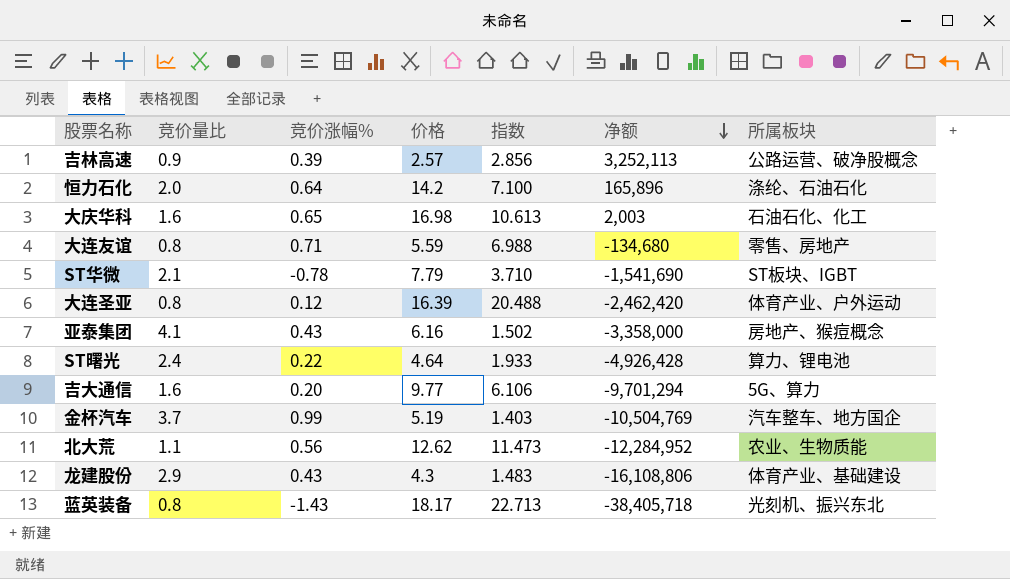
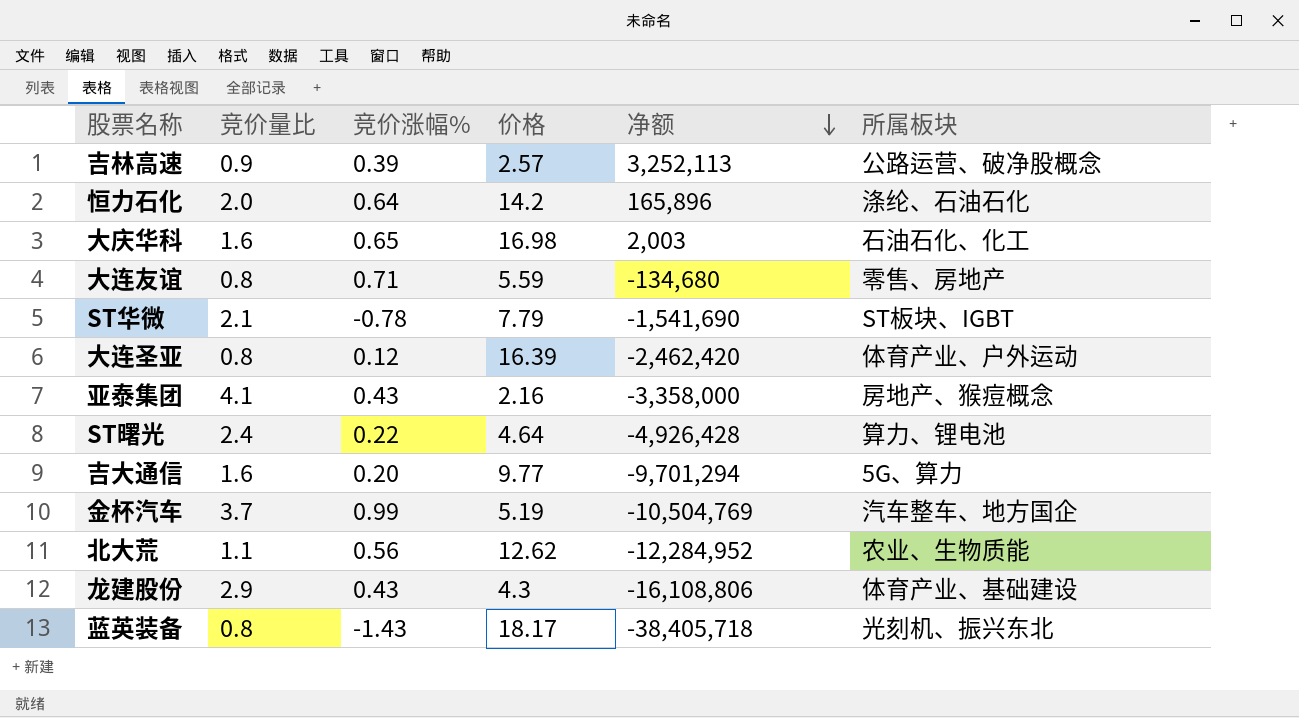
column 指数 | formula: [价格] / [竞价量比] -> none
亚泰集团 | 价格: 6.16 -> 2.16

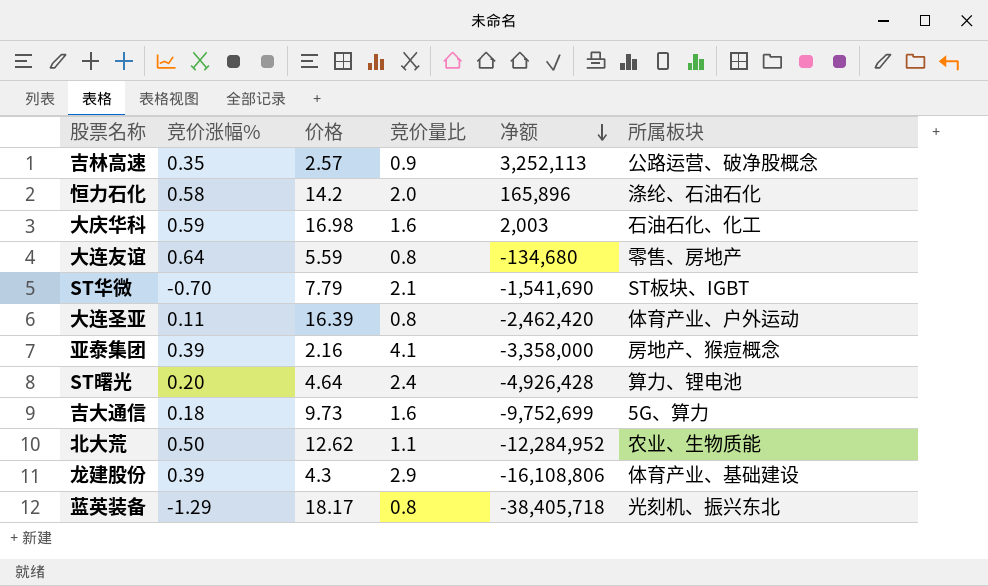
column 竞价量比 | position: 2 -> 4
row 金杯汽车: 3.7 | 0.99 | 5.19 | -10,504,769 | 汽车整车、地方国企 -> none
吉林高速 | 竞价涨幅%: 0.39 -> 0.35
恒力石化 | 竞价涨幅%: 0.64 -> 0.58
大庆华科 | 竞价涨幅%: 0.65 -> 0.59
大连友谊 | 竞价涨幅%: 0.71 -> 0.64
ST华微 | 竞价涨幅%: -0.78 -> -0.70
大连圣亚 | 竞价涨幅%: 0.12 -> 0.11
亚泰集团 | 竞价涨幅%: 0.43 -> 0.39
ST曙光 | 竞价涨幅%: 0.22 -> 0.20
吉大通信 | 竞价涨幅%: 0.20 -> 0.18
吉大通信 | 价格: 9.77 -> 9.73
吉大通信 | 净额: -9,701,294 -> -9,752,699
北大荒 | 竞价涨幅%: 0.56 -> 0.50
龙建股份 | 竞价涨幅%: 0.43 -> 0.39
蓝英装备 | 竞价涨幅%: -1.43 -> -1.29

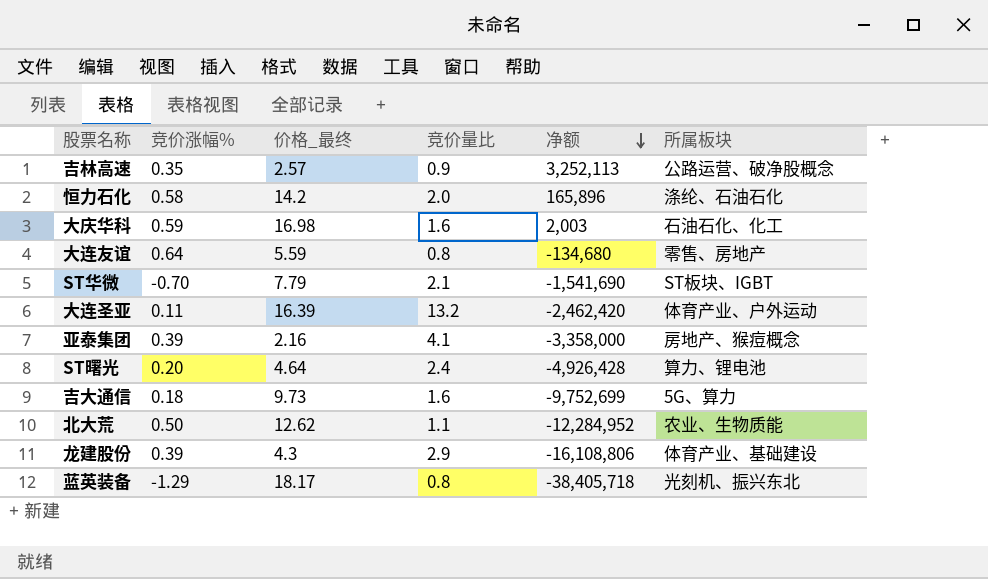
column name: 价格 -> 价格_最终
大连圣亚 | 竞价量比: 0.8 -> 13.2

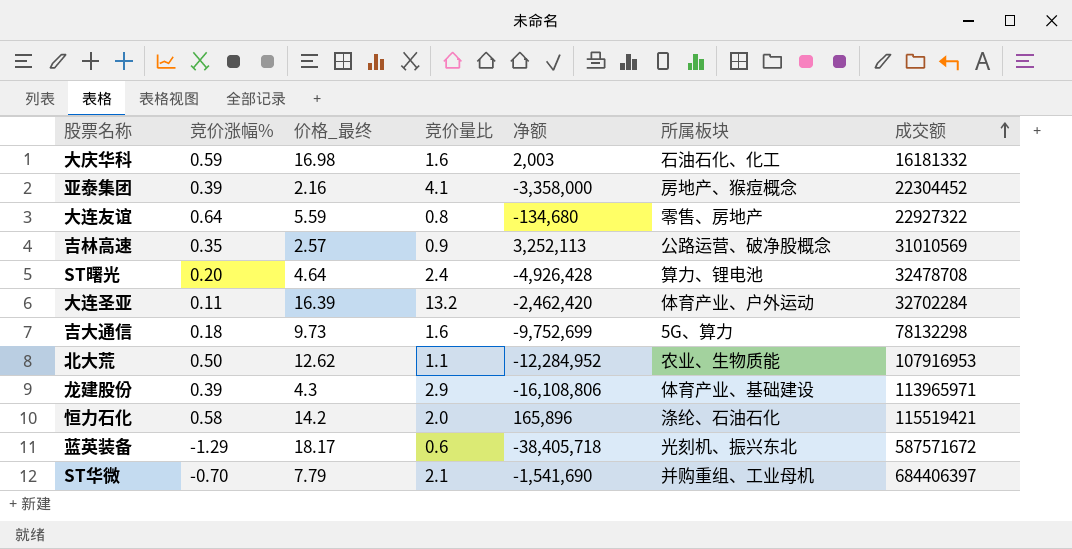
row order: 净额 descending -> 成交额 ascending
column 成交额 | position: none -> 7
蓝英装备 | 竞价量比: 0.8 -> 0.6
ST华微 | 所属板块: ST板块、IGBT -> 并购重组、工业母机

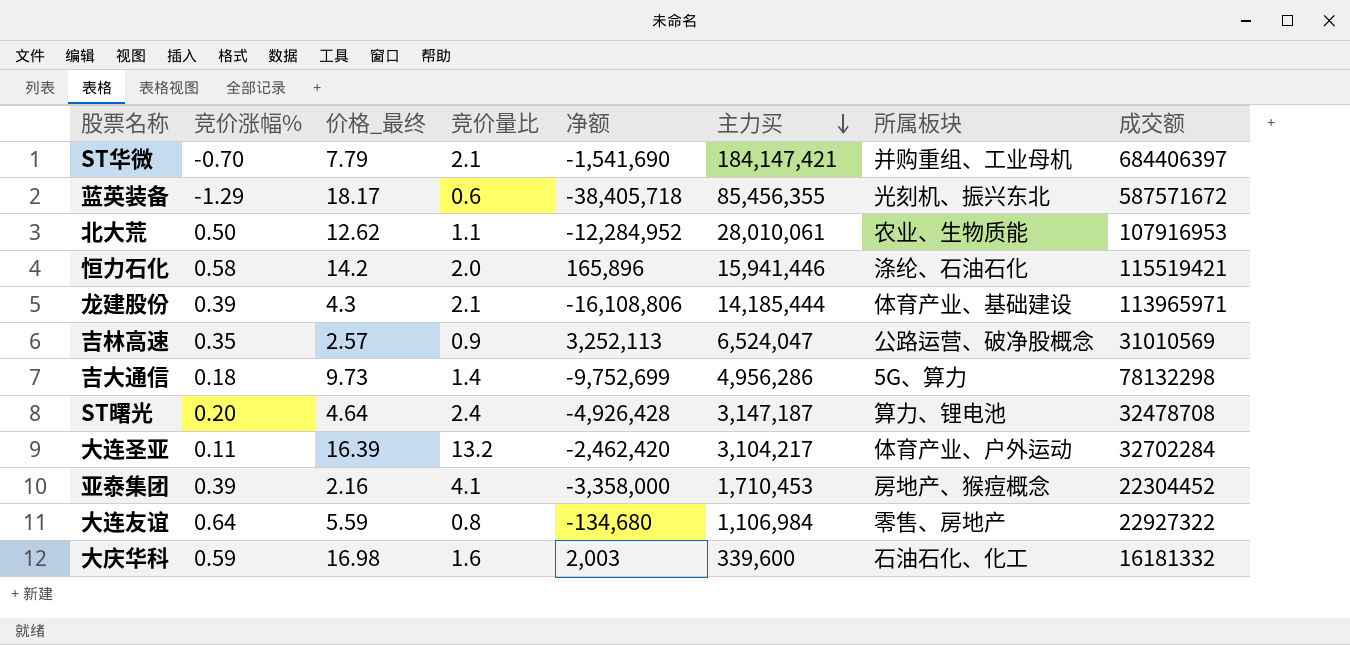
row order: 成交额 ascending -> 主力买 descending
column 主力买 | position: none -> 6
龙建股份 | 竞价量比: 2.9 -> 2.1
吉大通信 | 竞价量比: 1.6 -> 1.4

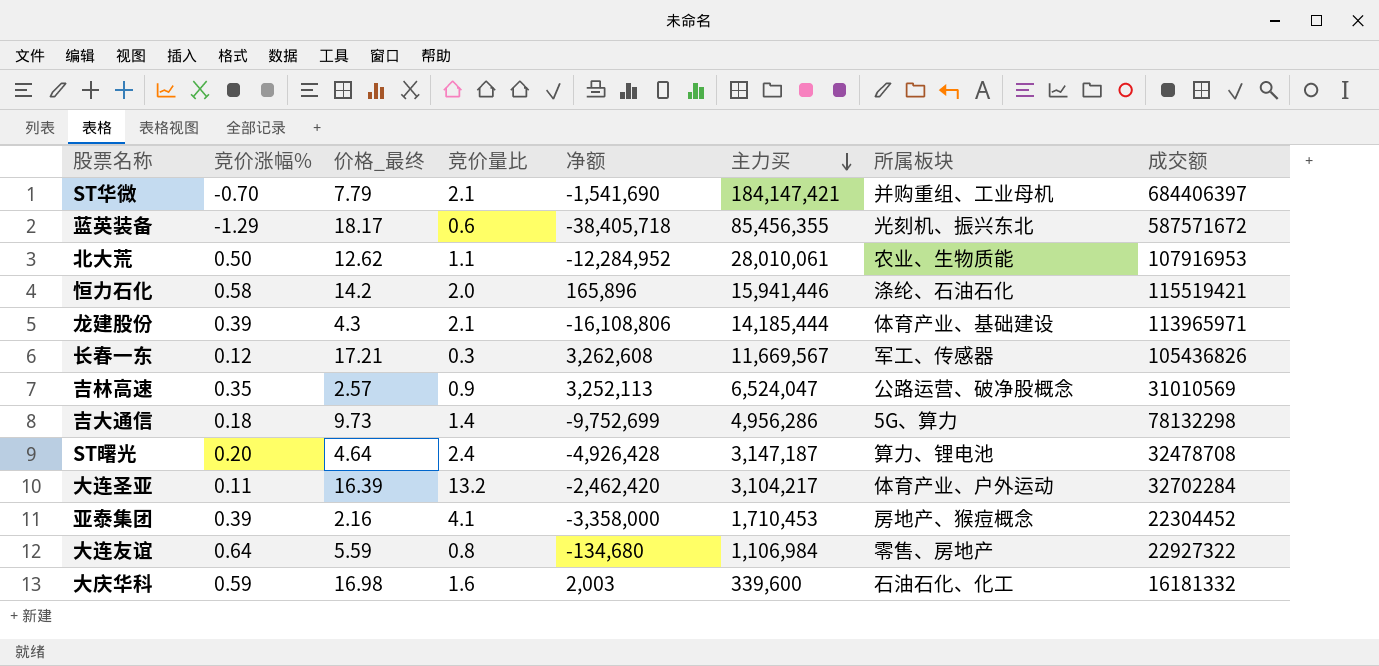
row 长春一东: none -> 0.12 | 17.21 | 0.3 | 3,262,608 | 11,669,567 | 军工、传感器 | 105436826

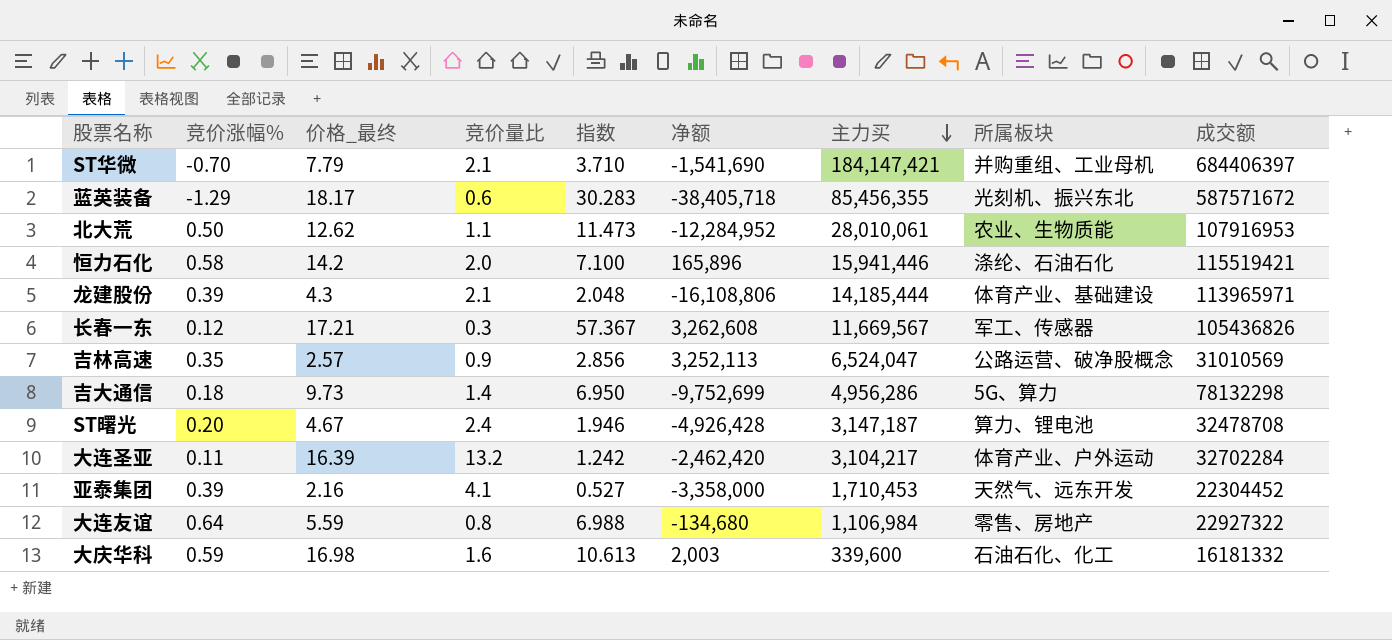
column 指数 | formula: none -> [价格_最终] / [竞价量比]
ST曙光 | 价格_最终: 4.64 -> 4.67
亚泰集团 | 所属板块: 房地产、猴痘概念 -> 天然气、远东开发

